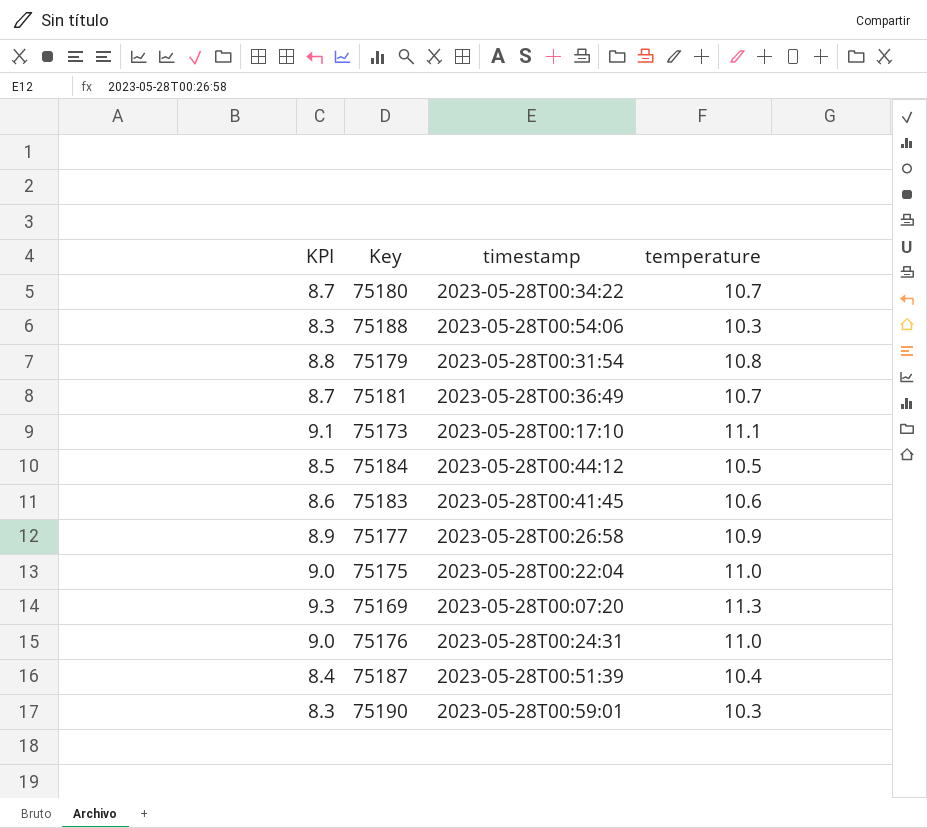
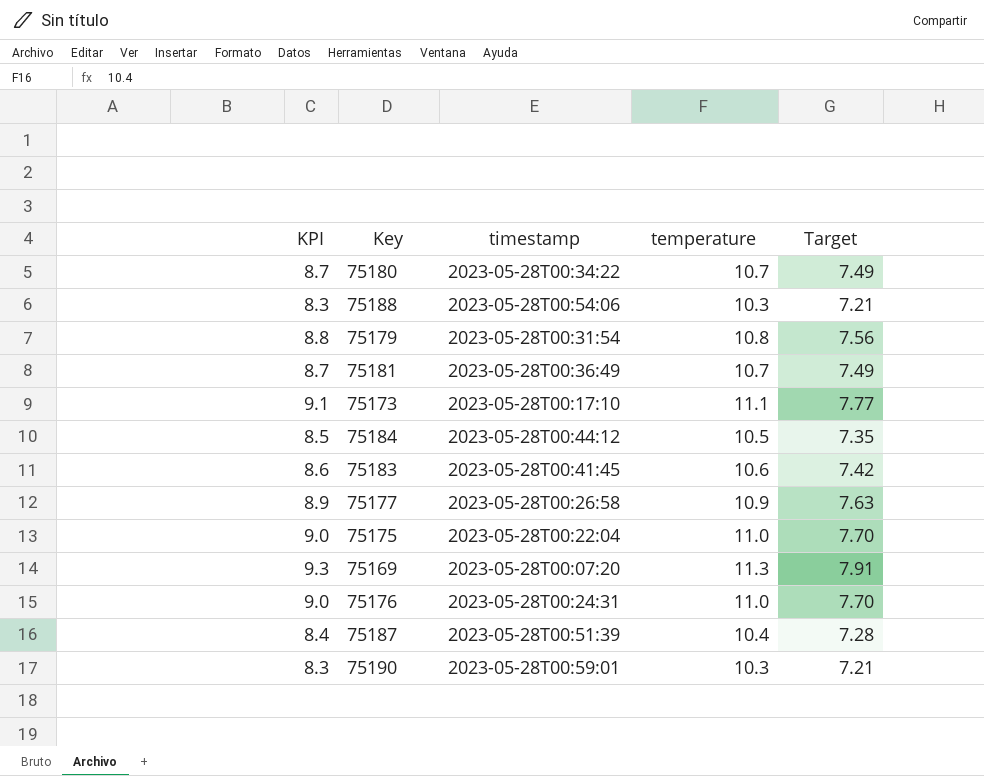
column Target | formula: none -> [temperature] * 0.7

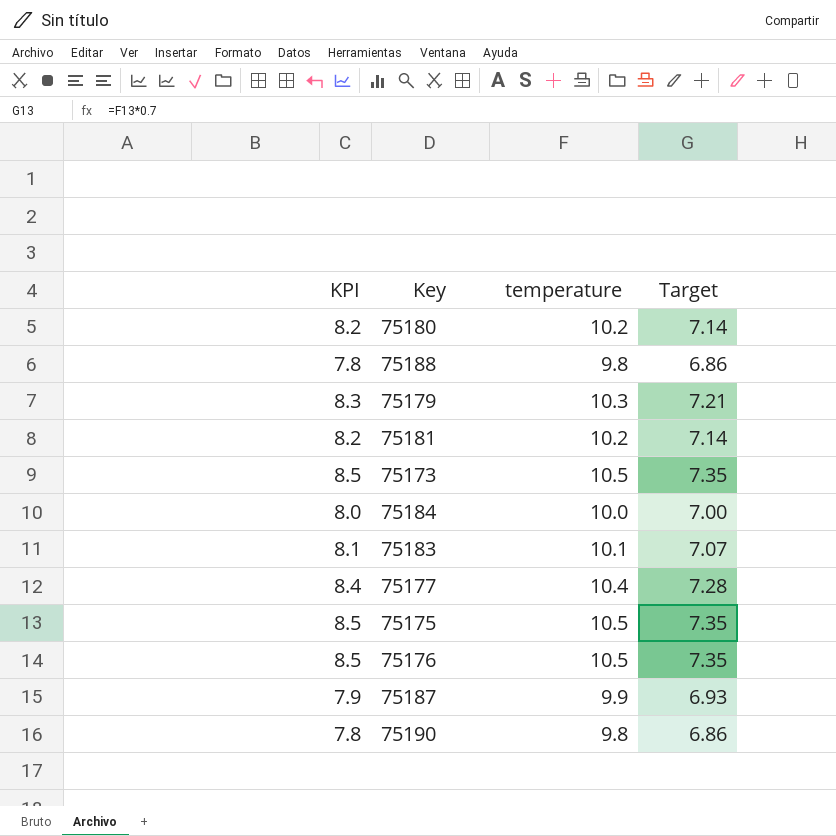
column timestamp | position: 3 -> none
row 75169: 9.3 | 2023-05-28T00:07:20 | 11.3 | 7.91 -> none
75180 | KPI: 8.7 -> 8.2
75180 | temperature: 10.7 -> 10.2
75180 | Target: 7.49 -> 7.14
75188 | KPI: 8.3 -> 7.8
75188 | temperature: 10.3 -> 9.8
75188 | Target: 7.21 -> 6.86
75179 | KPI: 8.8 -> 8.3
75179 | temperature: 10.8 -> 10.3
75179 | Target: 7.56 -> 7.21
75181 | KPI: 8.7 -> 8.2
75181 | temperature: 10.7 -> 10.2
75181 | Target: 7.49 -> 7.14
75173 | KPI: 9.1 -> 8.5
75173 | temperature: 11.1 -> 10.5
75173 | Target: 7.77 -> 7.35
75184 | KPI: 8.5 -> 8.0
75184 | temperature: 10.5 -> 10.0
75184 | Target: 7.35 -> 7.00
75183 | KPI: 8.6 -> 8.1
75183 | temperature: 10.6 -> 10.1
75183 | Target: 7.42 -> 7.07
75177 | KPI: 8.9 -> 8.4
75177 | temperature: 10.9 -> 10.4
75177 | Target: 7.63 -> 7.28
75175 | KPI: 9.0 -> 8.5
75175 | temperature: 11.0 -> 10.5
75175 | Target: 7.70 -> 7.35
75176 | KPI: 9.0 -> 8.5
75176 | temperature: 11.0 -> 10.5
75176 | Target: 7.70 -> 7.35
75187 | KPI: 8.4 -> 7.9
75187 | temperature: 10.4 -> 9.9
75187 | Target: 7.28 -> 6.93
75190 | KPI: 8.3 -> 7.8
75190 | temperature: 10.3 -> 9.8
75190 | Target: 7.21 -> 6.86

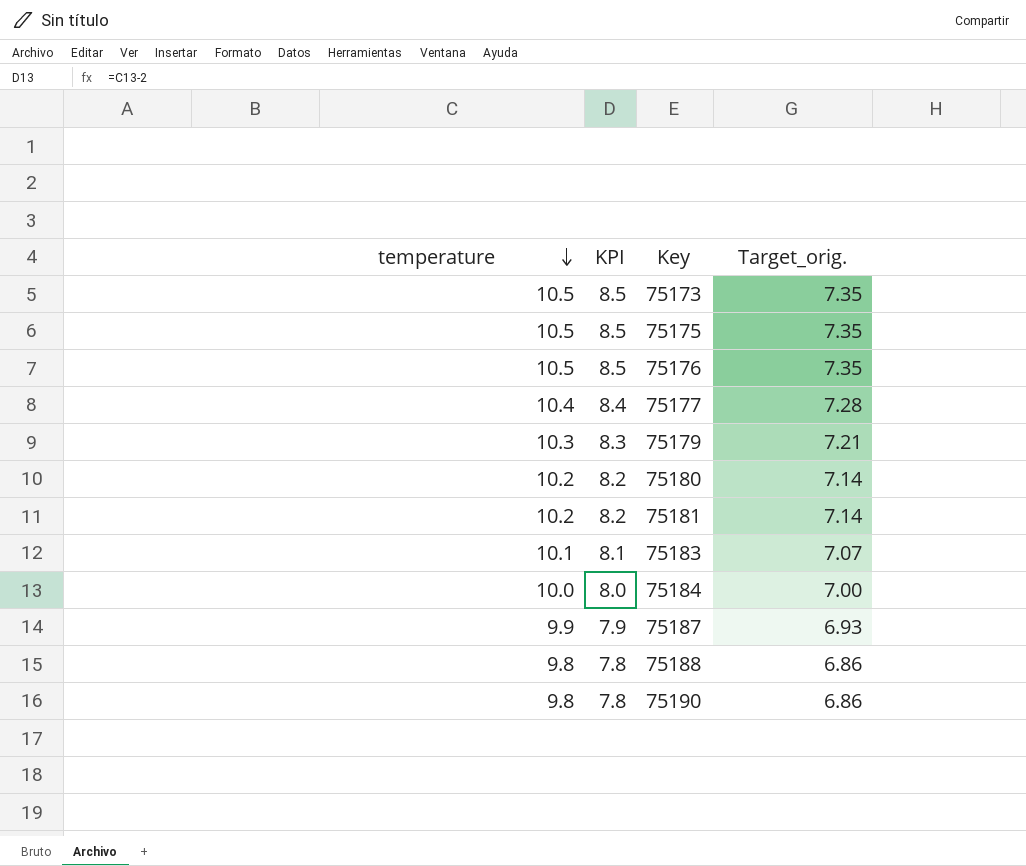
row order: none -> temperature descending
column temperature | position: 3 -> 1
column name: Target -> Target_orig.

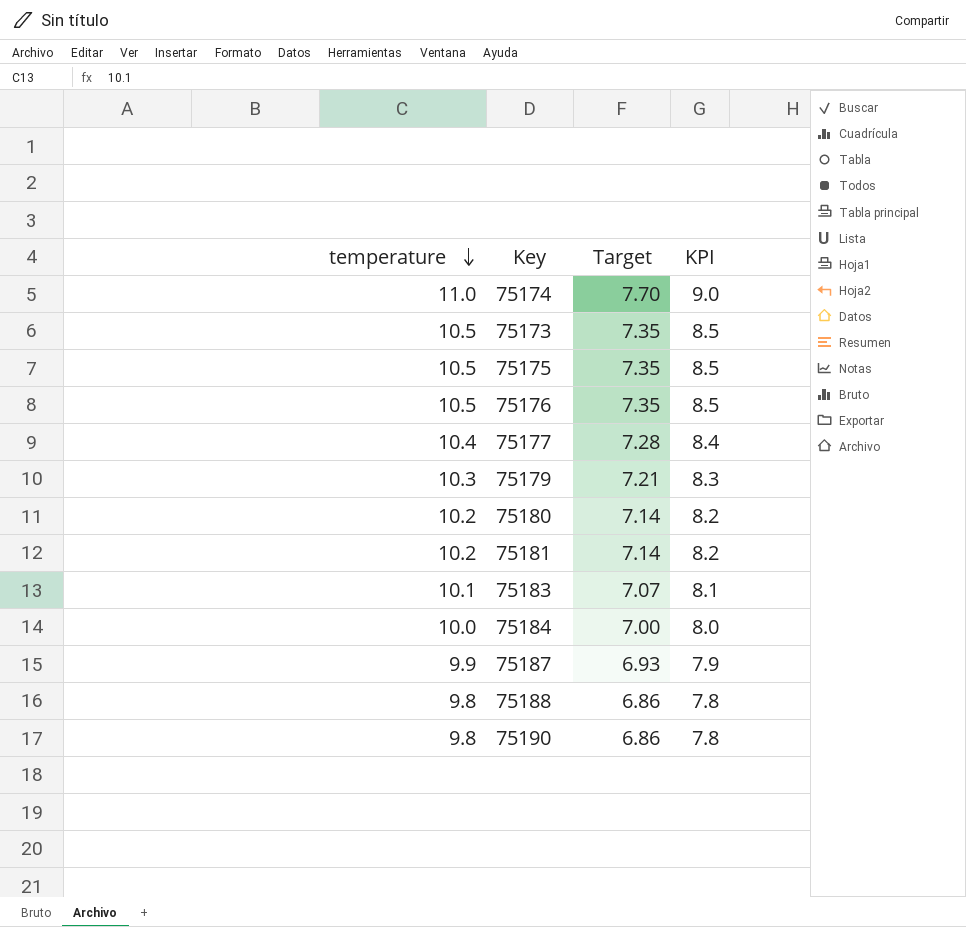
column name: Target_orig. -> Target
column KPI | position: 2 -> 4
row 75174: none -> 11.0 | 7.70 | 9.0

